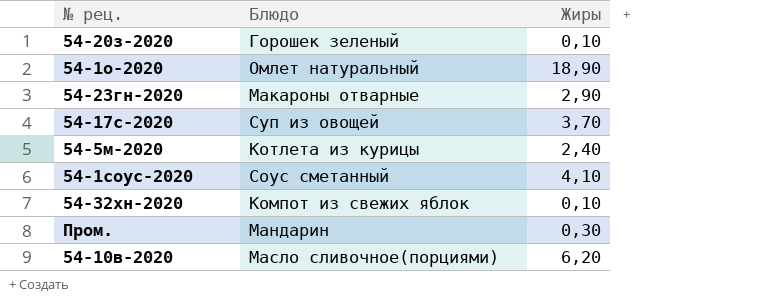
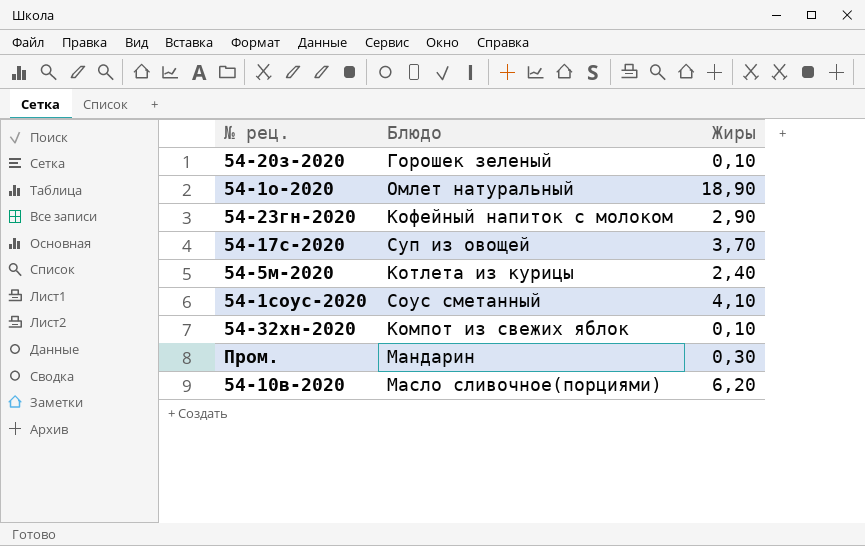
54-23гн-2020 | Блюдо: Макароны отварные -> Кофейный напиток с молоком

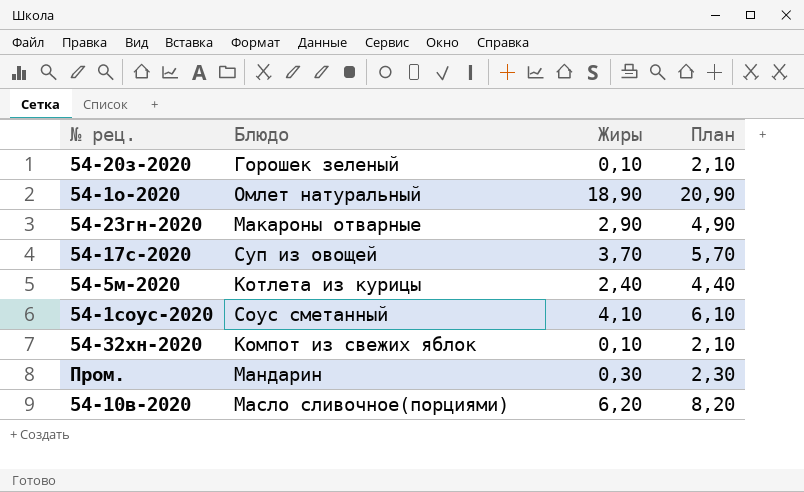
column План | formula: none -> [Жиры] + 2
54-23гн-2020 | Блюдо: Кофейный напиток с молоком -> Макароны отварные

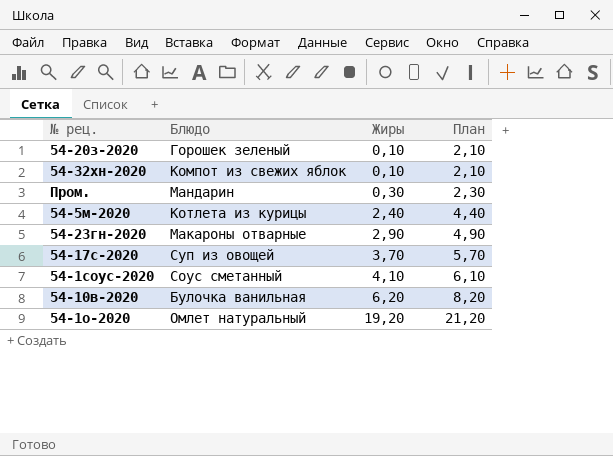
row order: none -> Жиры ascending
54-10в-2020 | Блюдо: Масло сливочное(порциями) -> Булочка ванильная
54-1о-2020 | Жиры: 18,90 -> 19,20
54-1о-2020 | План: 20,90 -> 21,20

